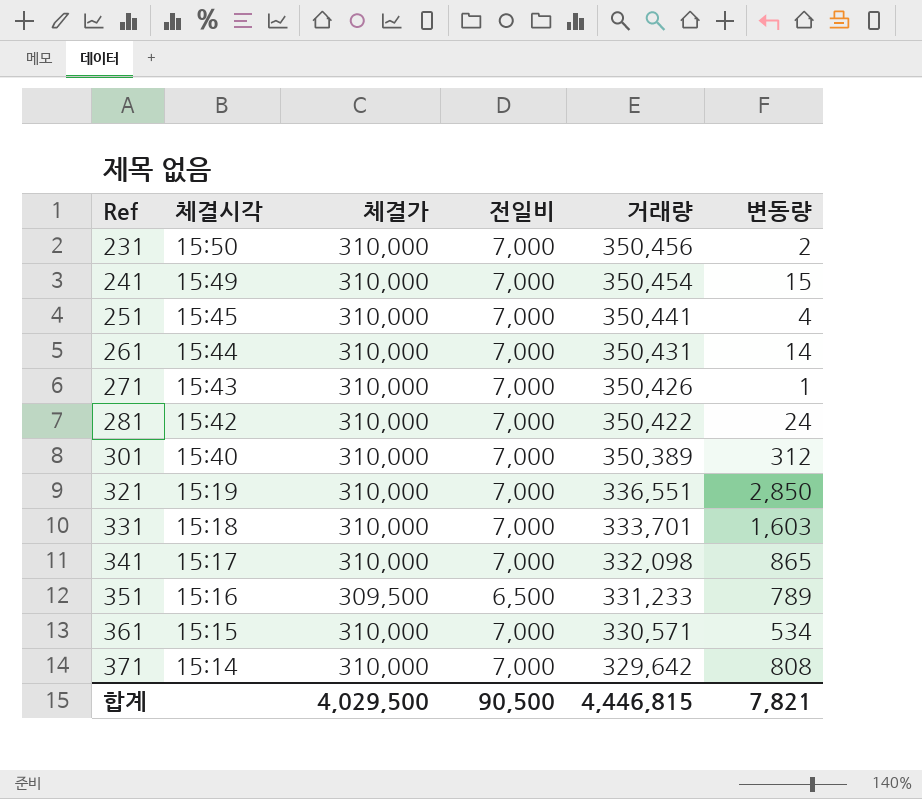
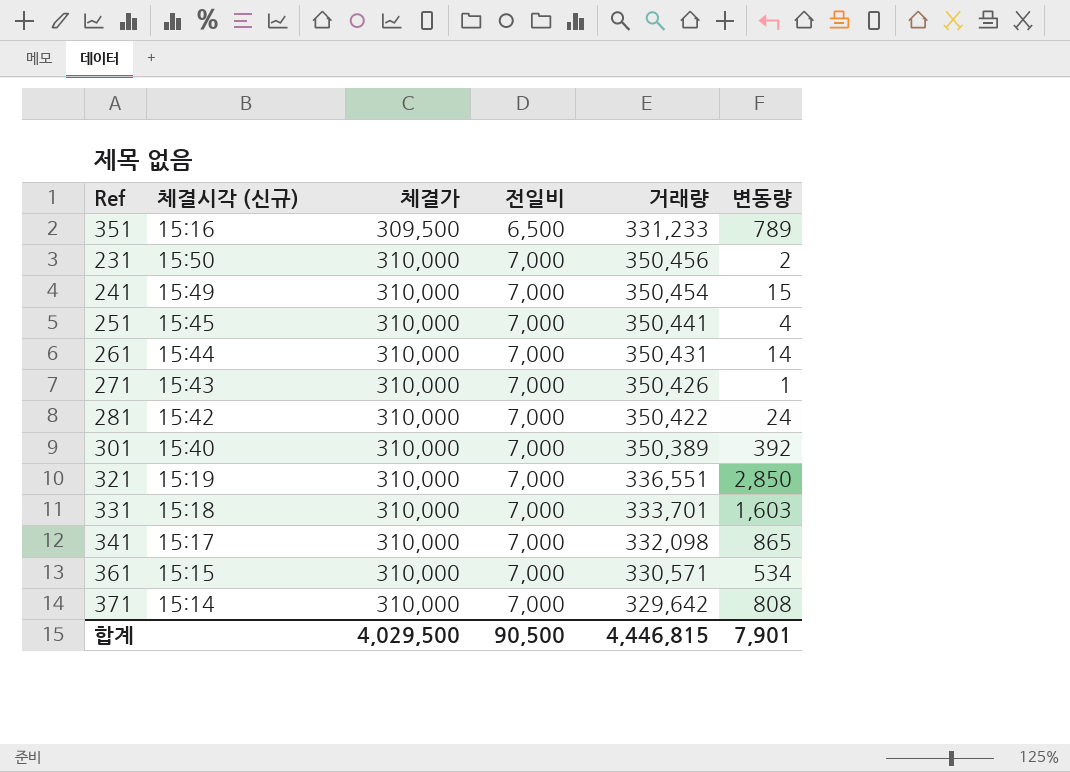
row order: Ref ascending -> 체결가 ascending
column name: 체결시각 -> 체결시각 (신규)
301 | 변동량: 312 -> 392
합계 | 변동량: 7,821 -> 7,901

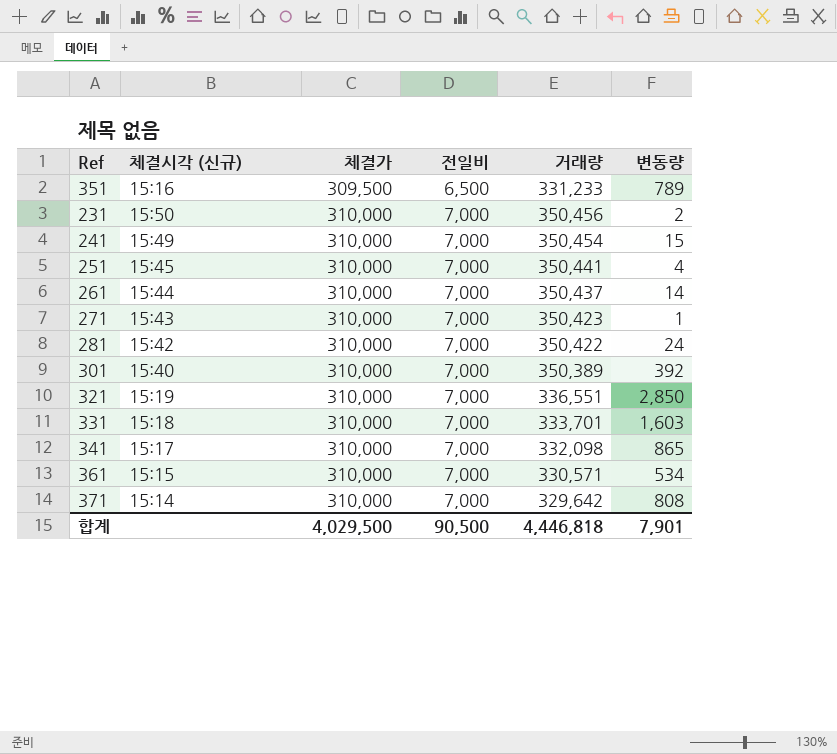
261 | 거래량: 350,431 -> 350,437
271 | 거래량: 350,426 -> 350,423
합계 | 거래량: 4,446,815 -> 4,446,818

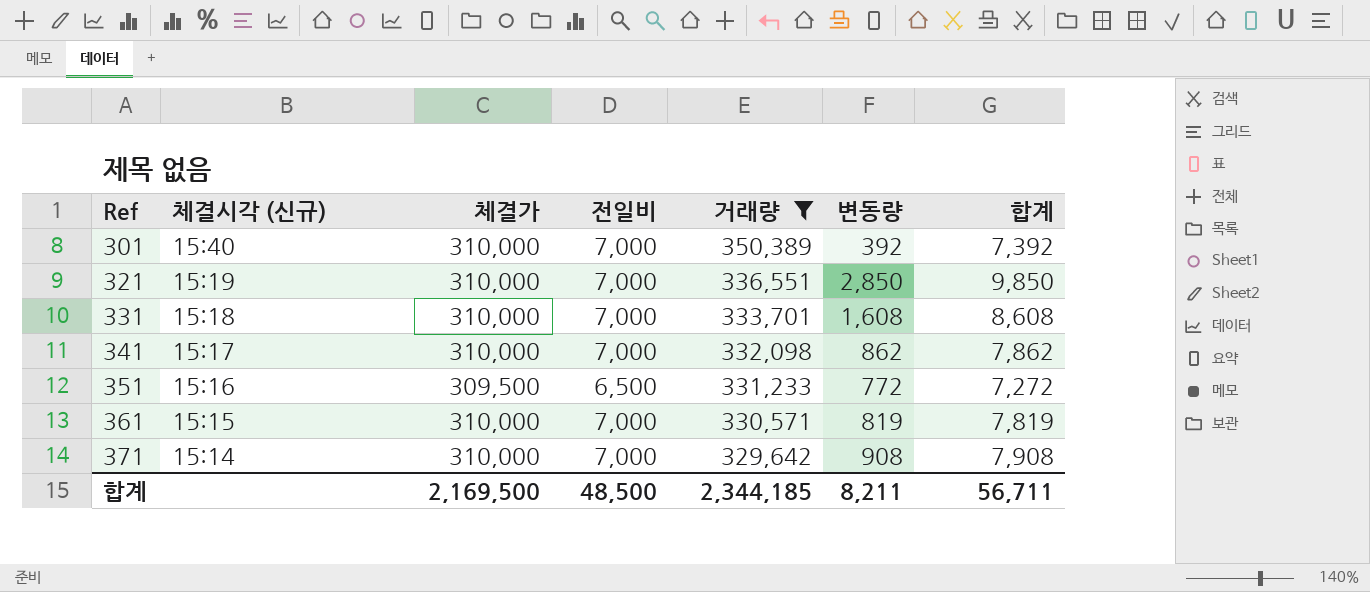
filter: none -> 거래량 <= 350,389
row order: 체결가 ascending -> Ref ascending
column 합계 | formula: none -> [전일비] + [변동량]
331 | 변동량: 1,603 -> 1,608
341 | 변동량: 865 -> 862
351 | 변동량: 789 -> 772
361 | 변동량: 534 -> 819
371 | 변동량: 808 -> 908
합계 | 체결가: 4,029,500 -> 2,169,500
합계 | 전일비: 90,500 -> 48,500
합계 | 거래량: 4,446,818 -> 2,344,185
합계 | 변동량: 7,901 -> 8,211

